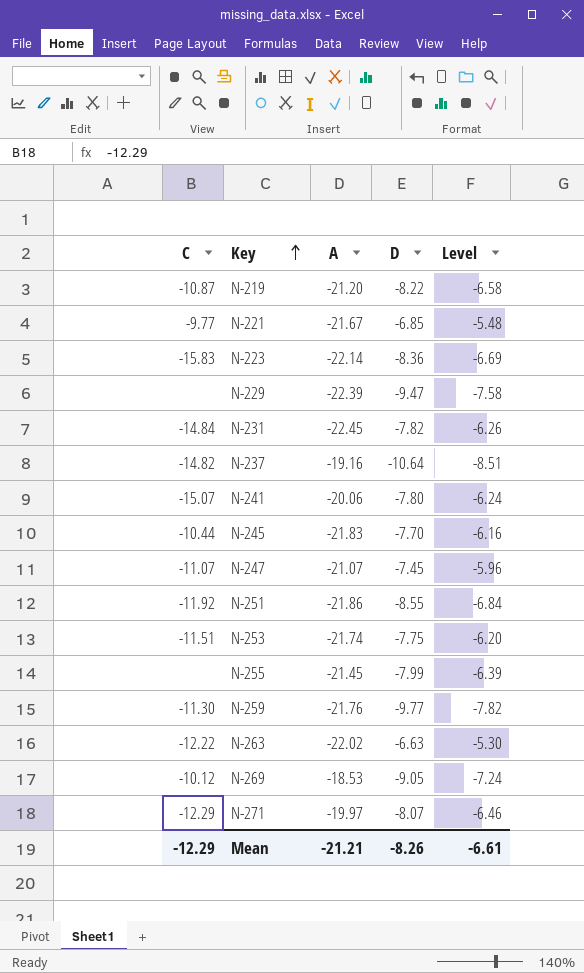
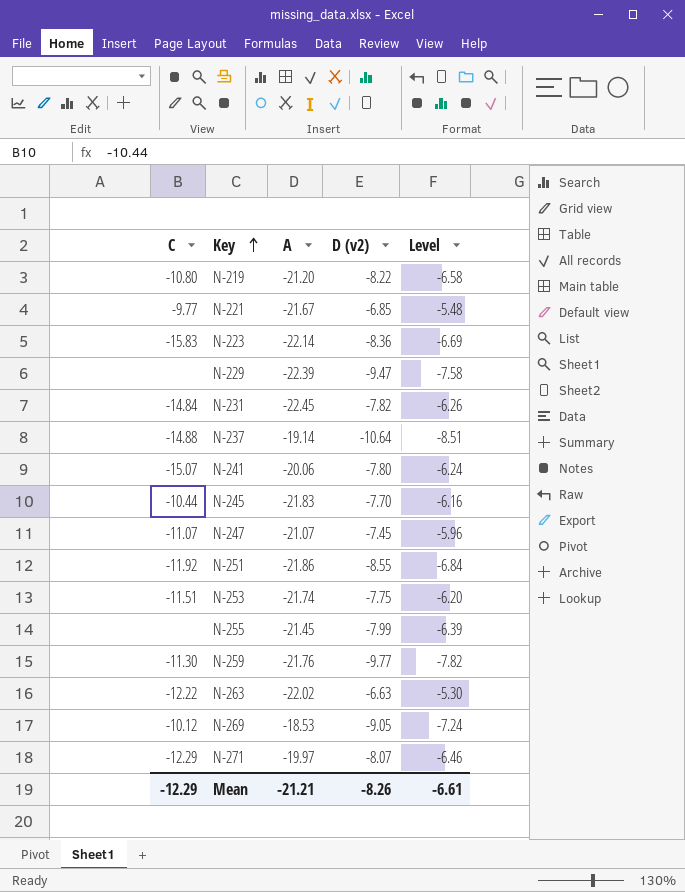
column name: D -> D (v2)
N-219 | C: -10.87 -> -10.80
N-237 | C: -14.82 -> -14.88
N-237 | A: -19.16 -> -19.14

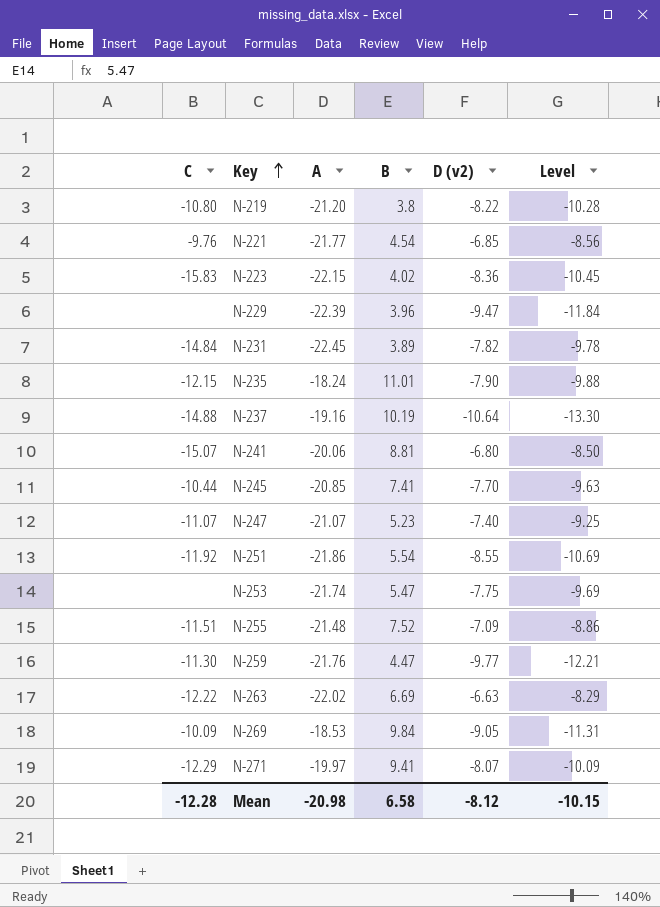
column B | position: none -> 4
column Level | formula: [D (v2)] * 0.8 -> [D (v2)] * 1.25
N-221 | C: -9.77 -> -9.76
N-221 | A: -21.67 -> -21.77
N-223 | A: -22.14 -> -22.15
row N-235: none -> -12.15 | -18.24 | 11.01 | -7.90 | -9.88
N-237 | A: -19.14 -> -19.16
N-241 | D (v2): -7.80 -> -6.80
N-245 | A: -21.83 -> -20.85
N-247 | D (v2): -7.45 -> -7.40
N-253 | C: -11.51 -> none
N-255 | C: none -> -11.51
N-255 | A: -21.45 -> -21.48
N-255 | D (v2): -7.99 -> -7.09
N-269 | C: -10.12 -> -10.09
Mean | C: -12.29 -> -12.28
Mean | A: -21.21 -> -20.98
Mean | D (v2): -8.26 -> -8.12
Mean | Level: -6.61 -> -10.15

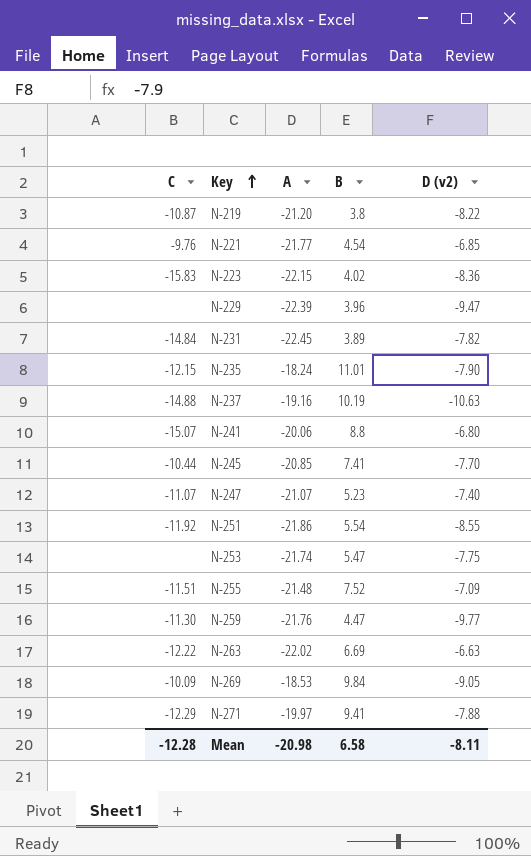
column Level | formula: [D (v2)] * 1.25 -> none
N-219 | C: -10.80 -> -10.87
N-237 | D (v2): -10.64 -> -10.63
N-241 | B: 8.81 -> 8.8
N-271 | D (v2): -8.07 -> -7.88
Mean | D (v2): -8.12 -> -8.11

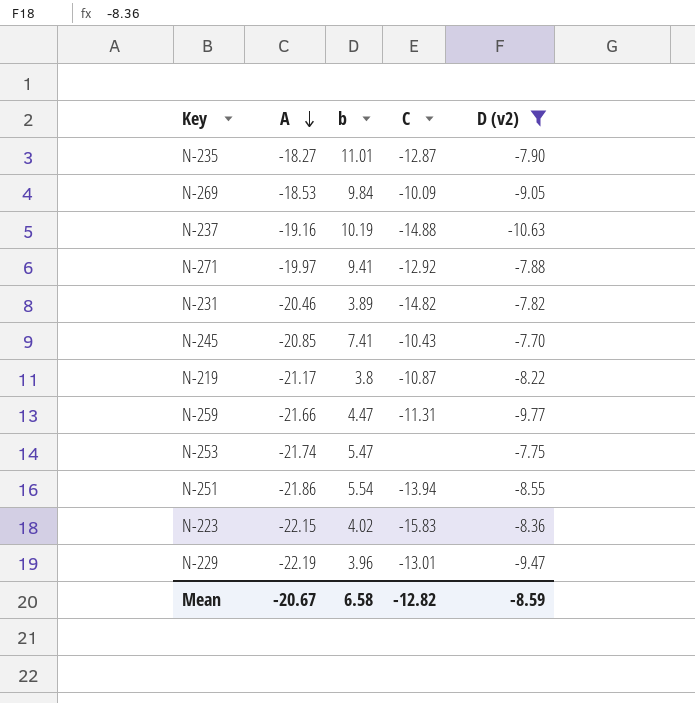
filter: none -> D (v2) <= -7.70
row order: Key ascending -> A descending
column name: B -> b
column C | position: 1 -> 4
N-235 | A: -18.24 -> -18.27
N-235 | C: -12.15 -> -12.87
N-271 | C: -12.29 -> -12.92
N-231 | A: -22.45 -> -20.46
N-231 | C: -14.84 -> -14.82
N-245 | C: -10.44 -> -10.43
N-219 | A: -21.20 -> -21.17
N-259 | A: -21.76 -> -21.66
N-259 | C: -11.30 -> -11.31
N-251 | C: -11.92 -> -13.94
N-229 | A: -22.39 -> -22.19
N-229 | C: none -> -13.01
Mean | A: -20.98 -> -20.67
Mean | C: -12.28 -> -12.82
Mean | D (v2): -8.11 -> -8.59

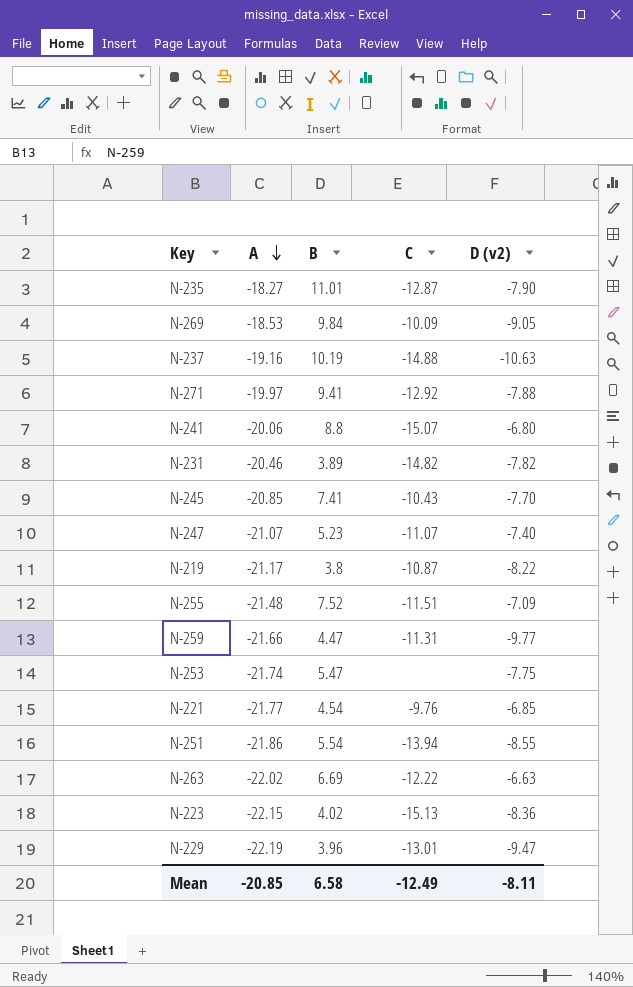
filter: D (v2) <= -7.70 -> none
column name: b -> B
N-223 | C: -15.83 -> -15.13
Mean | A: -20.67 -> -20.85
Mean | C: -12.82 -> -12.49
Mean | D (v2): -8.59 -> -8.11

